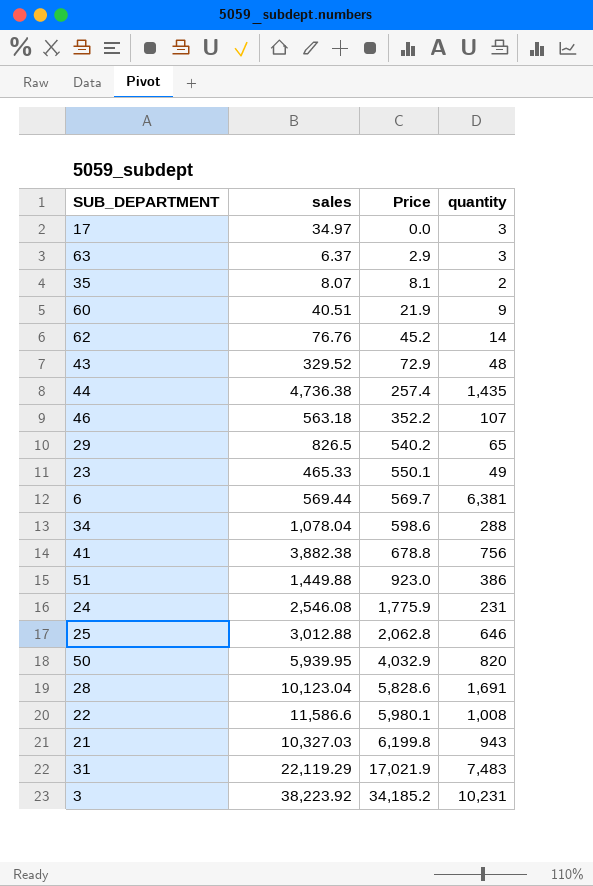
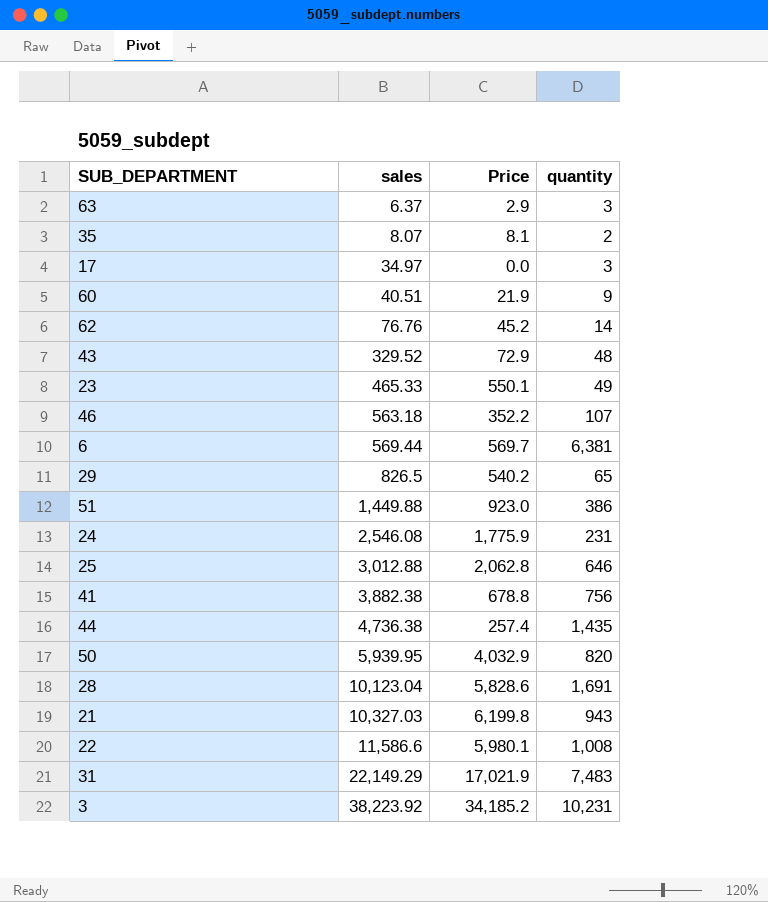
row order: Price ascending -> sales ascending
row 34: 1,078.04 | 598.6 | 288 -> none
31 | sales: 22,119.29 -> 22,149.29

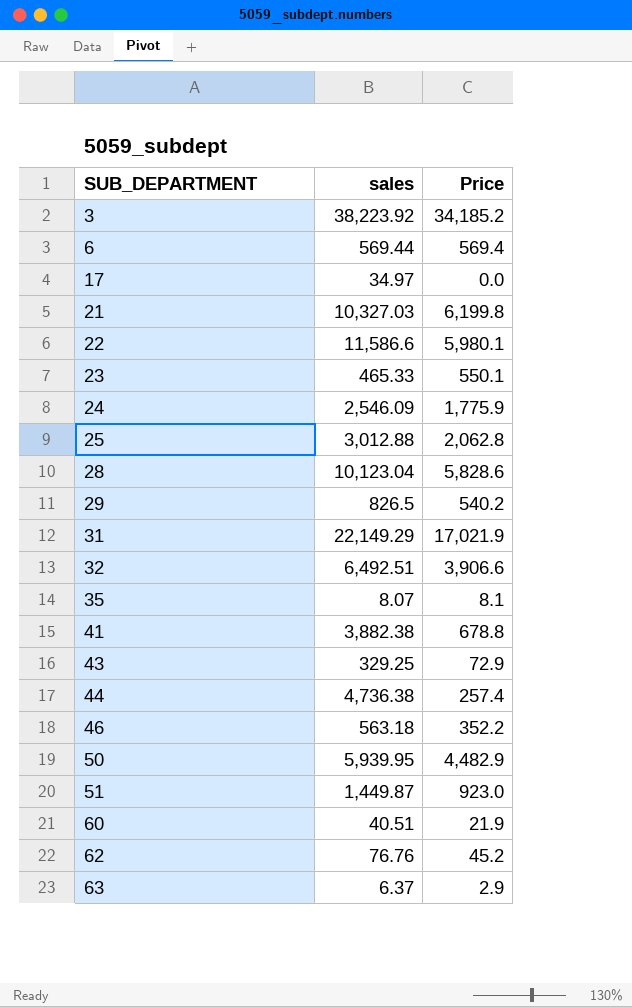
row order: sales ascending -> SUB_DEPARTMENT ascending
column quantity | position: 4 -> none
6 | Price: 569.7 -> 569.4
24 | sales: 2,546.08 -> 2,546.09
row 32: none -> 6,492.51 | 3,906.6
43 | sales: 329.52 -> 329.25
50 | Price: 4,032.9 -> 4,482.9
51 | sales: 1,449.88 -> 1,449.87

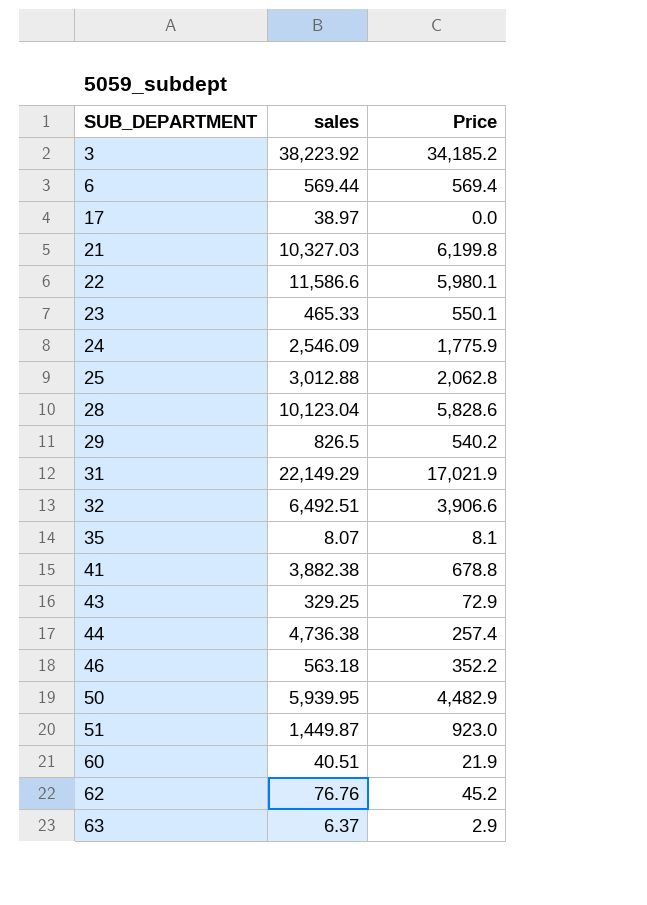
17 | sales: 34.97 -> 38.97

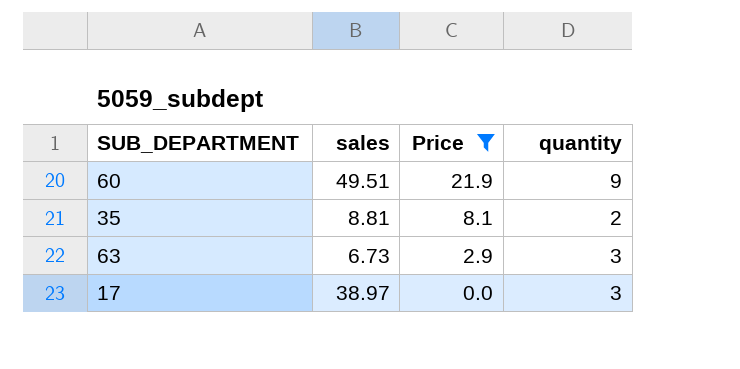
filter: none -> Price <= 21.9
row order: SUB_DEPARTMENT ascending -> Price descending
column quantity | position: none -> 4
60 | sales: 40.51 -> 49.51
35 | sales: 8.07 -> 8.81
63 | sales: 6.37 -> 6.73

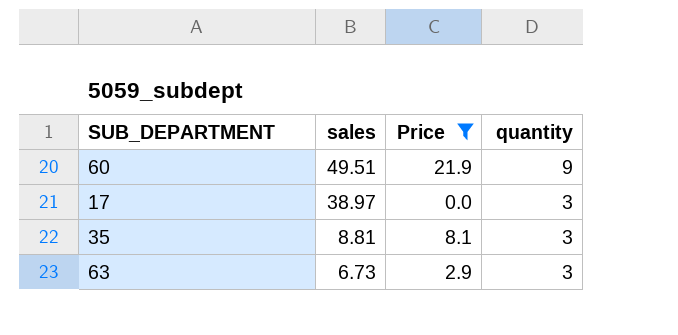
row order: Price descending -> sales descending
35 | quantity: 2 -> 3

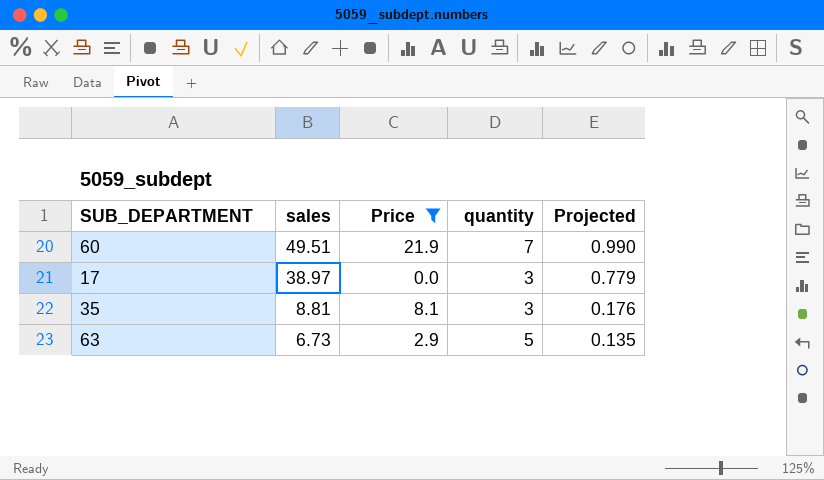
column Projected | formula: none -> [sales] * 0.02
60 | quantity: 9 -> 7
63 | quantity: 3 -> 5

